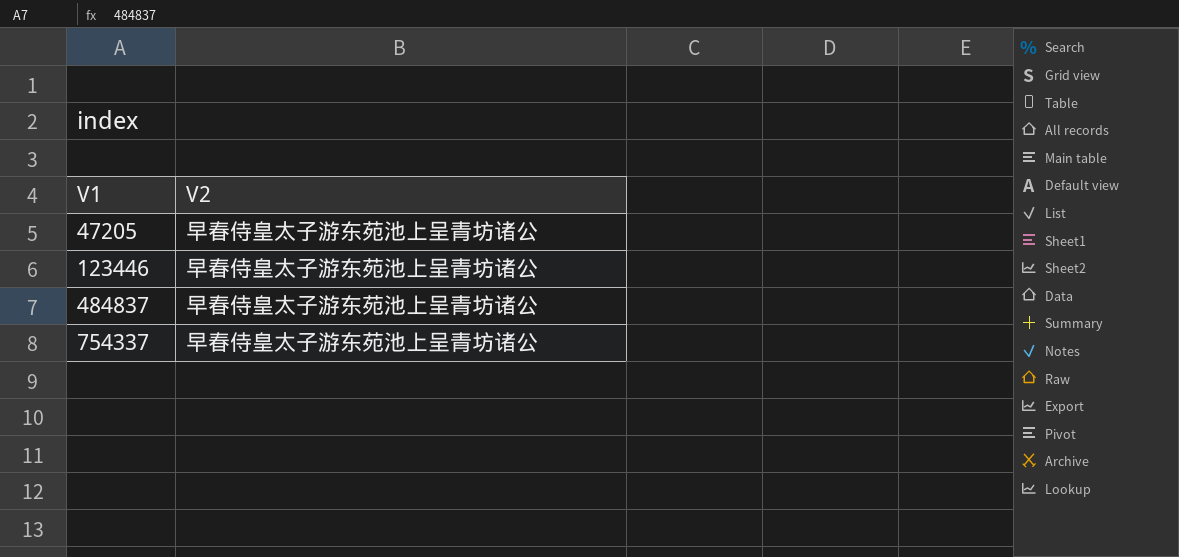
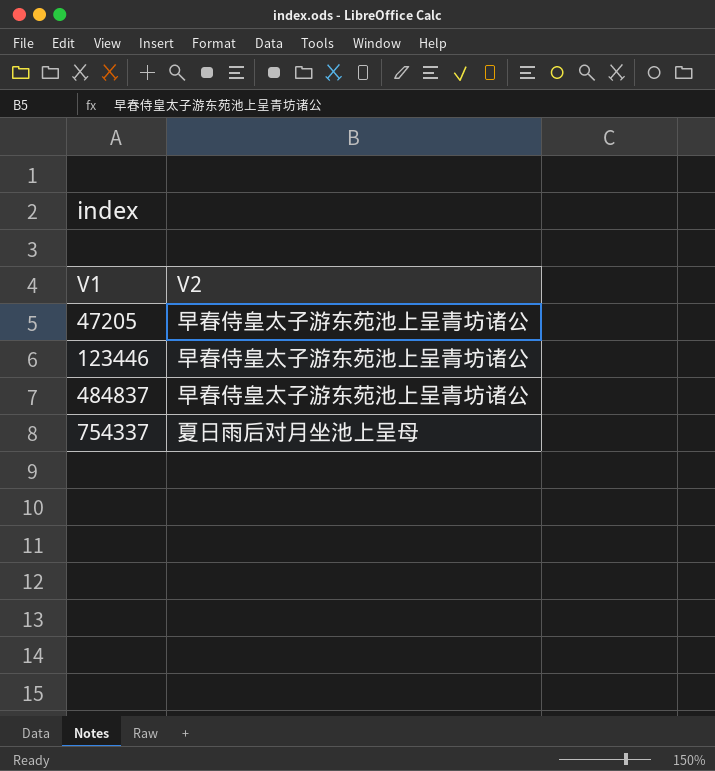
754337 | V2: 早春侍皇太子游东苑池上呈青坊诸公 -> 夏日雨后对月坐池上呈母

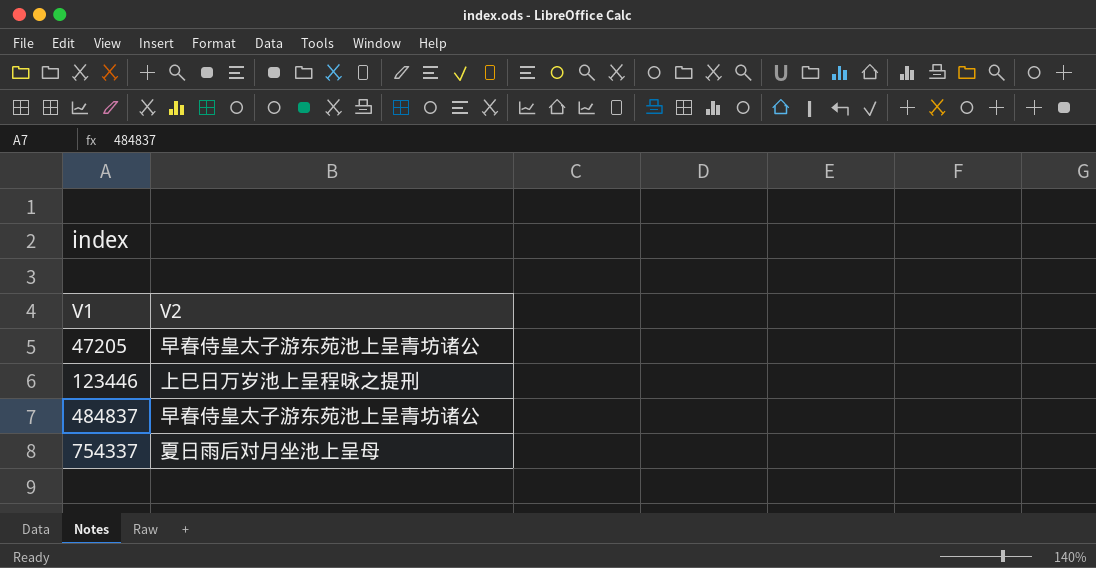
123446 | V2: 早春侍皇太子游东苑池上呈青坊诸公 -> 上巳日万岁池上呈程咏之提刑

